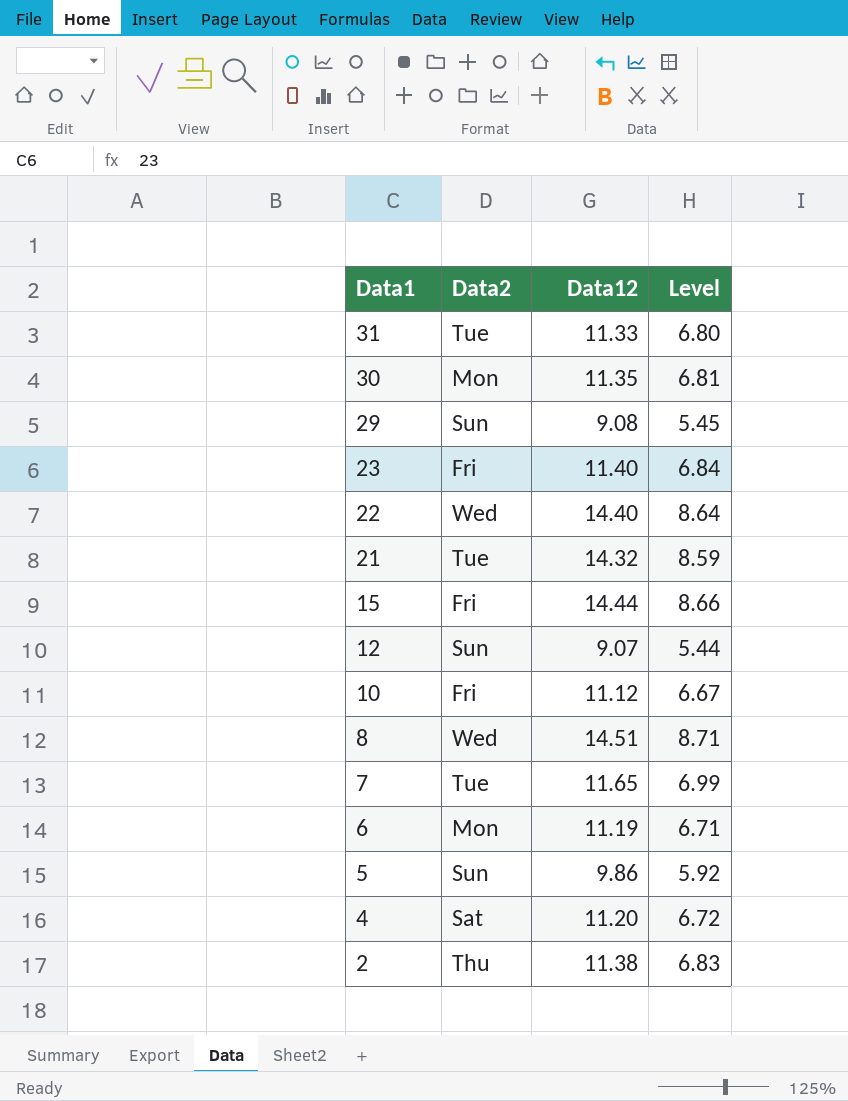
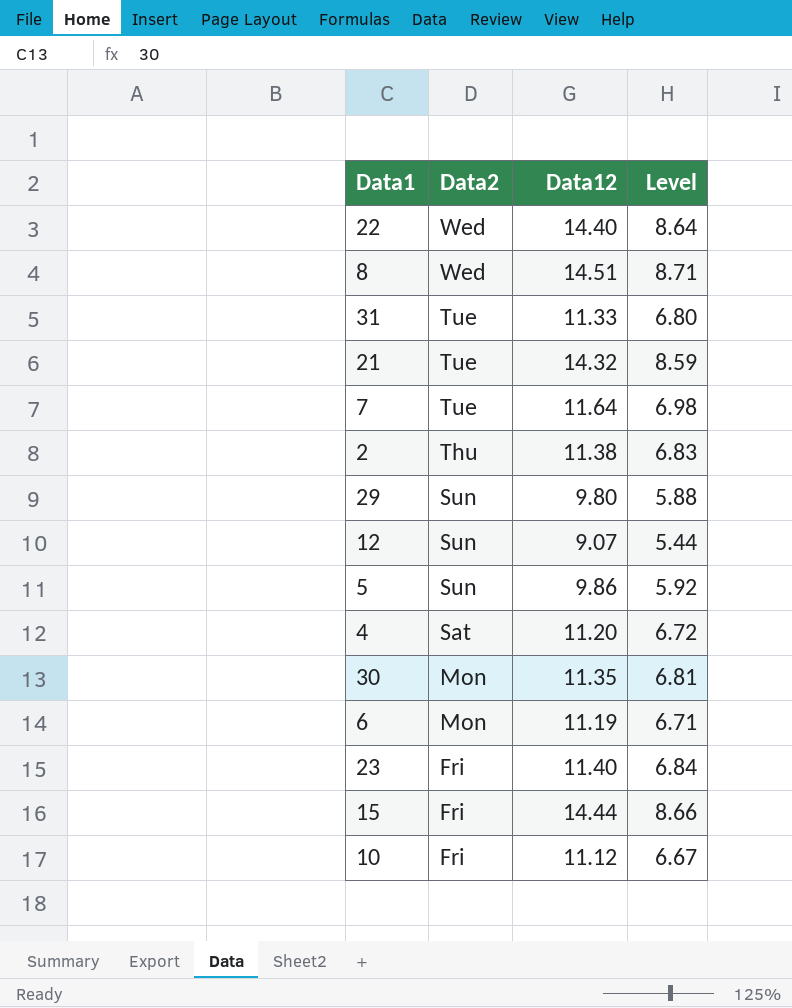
row order: Data1 descending -> Data2 descending
7 | Data12: 11.65 -> 11.64
7 | Level: 6.99 -> 6.98
29 | Data12: 9.08 -> 9.80
29 | Level: 5.45 -> 5.88

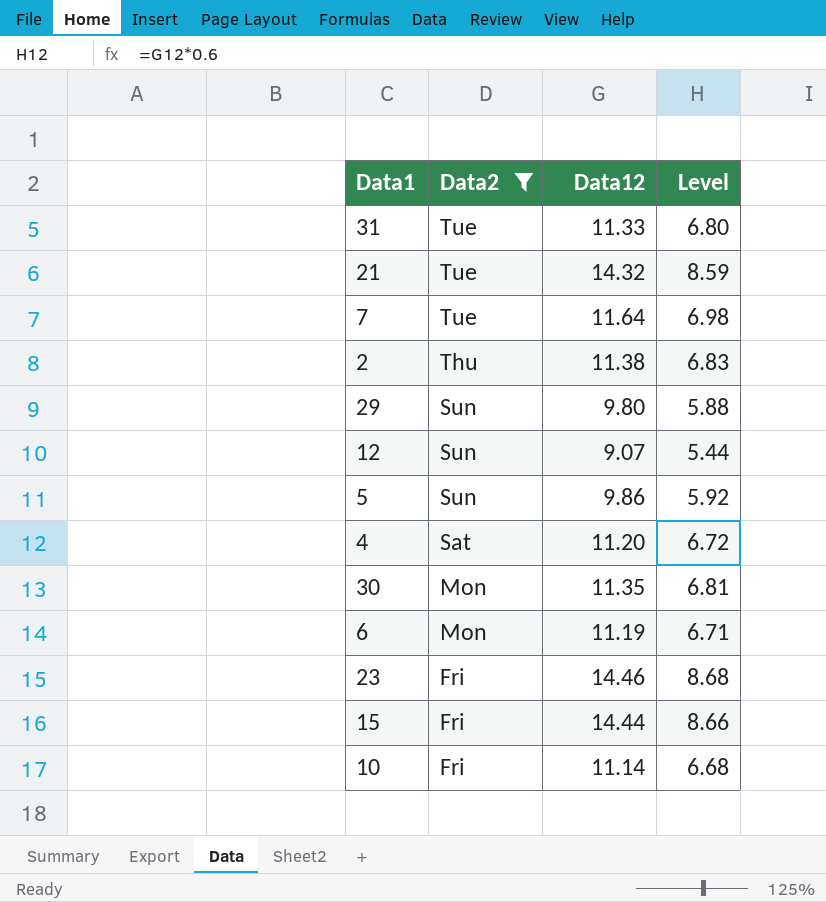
filter: none -> Data2 != Wed
23 | Data12: 11.40 -> 14.46
23 | Level: 6.84 -> 8.68
10 | Data12: 11.12 -> 11.14
10 | Level: 6.67 -> 6.68

